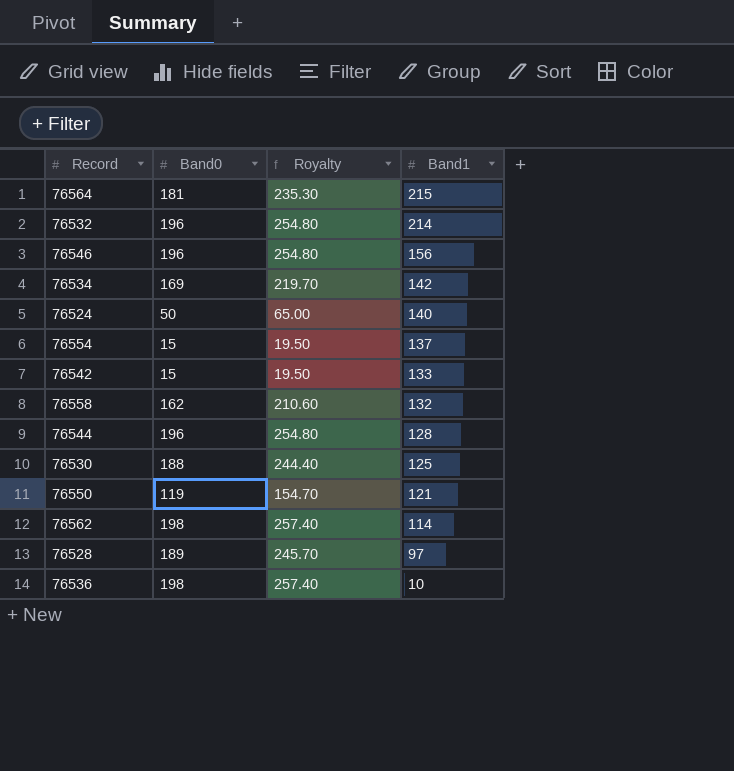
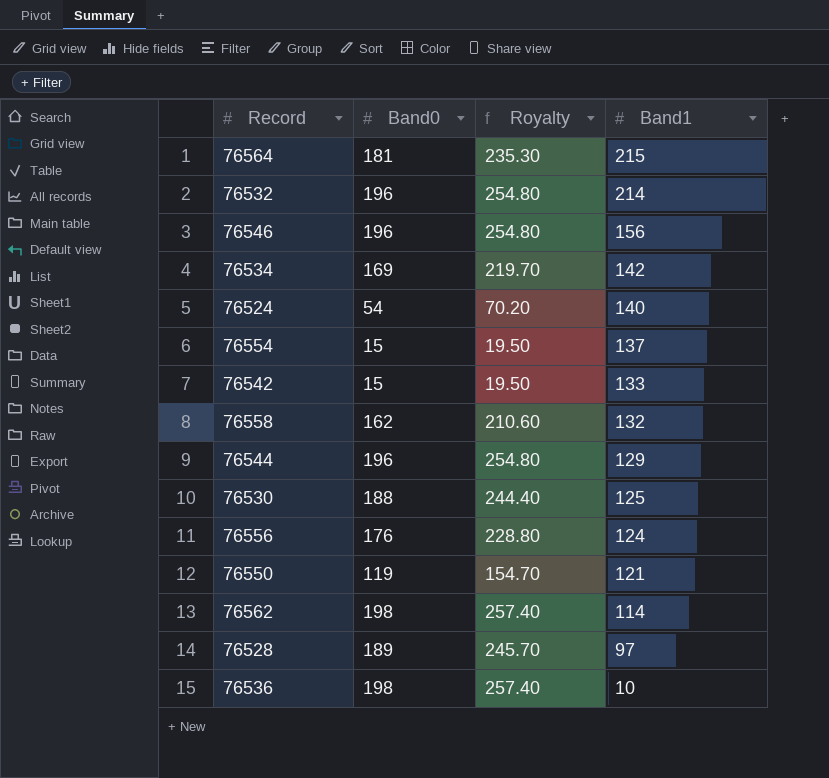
76524 | Band0: 50 -> 54
76524 | Royalty: 65.00 -> 70.20
76544 | Band1: 128 -> 129
row 76556: none -> 176 | 228.80 | 124

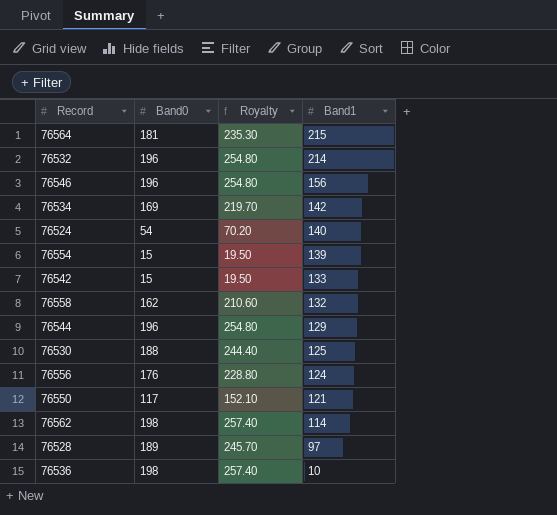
76554 | Band1: 137 -> 139
76550 | Band0: 119 -> 117
76550 | Royalty: 154.70 -> 152.10

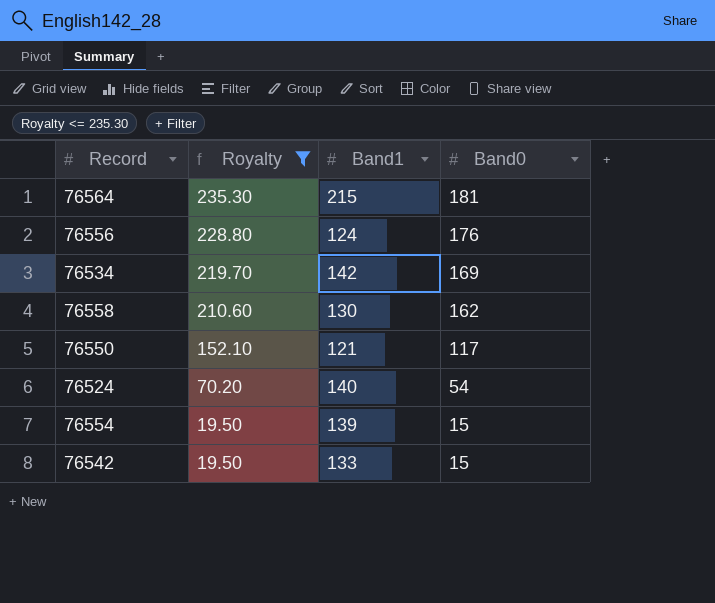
filter: none -> Royalty <= 235.30
row order: Band1 descending -> Royalty descending
column Band0 | position: 2 -> 4
76558 | Band1: 132 -> 130

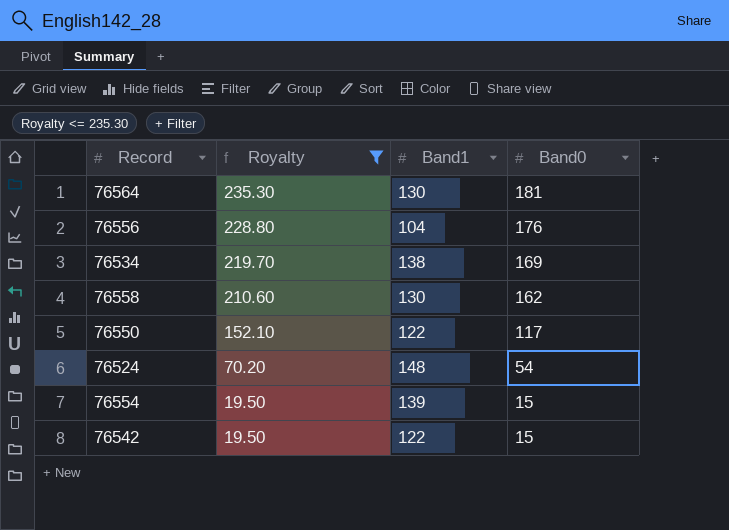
76564 | Band1: 215 -> 130
76556 | Band1: 124 -> 104
76534 | Band1: 142 -> 138
76550 | Band1: 121 -> 122
76524 | Band1: 140 -> 148
76542 | Band1: 133 -> 122

